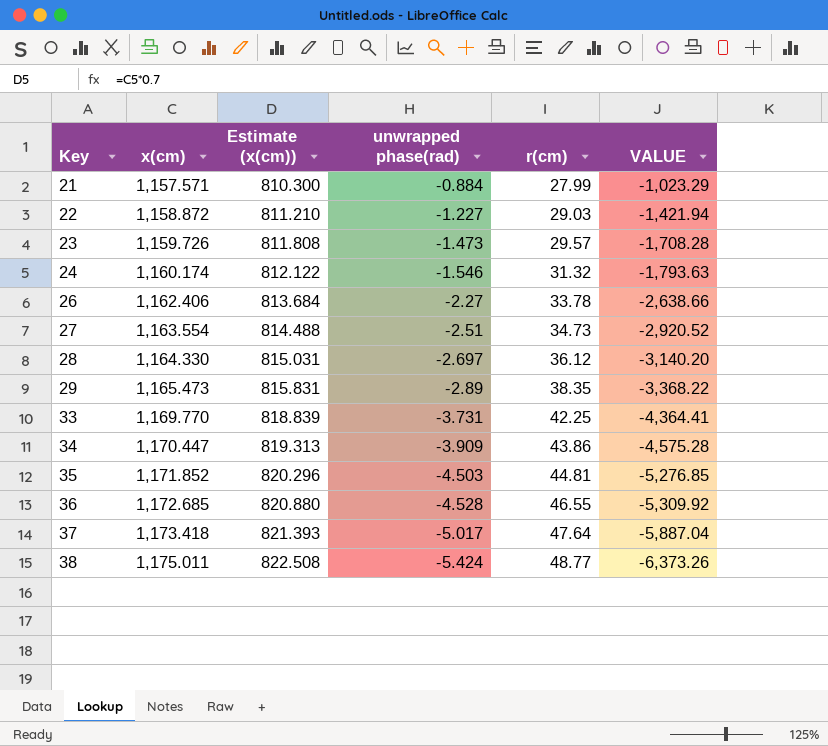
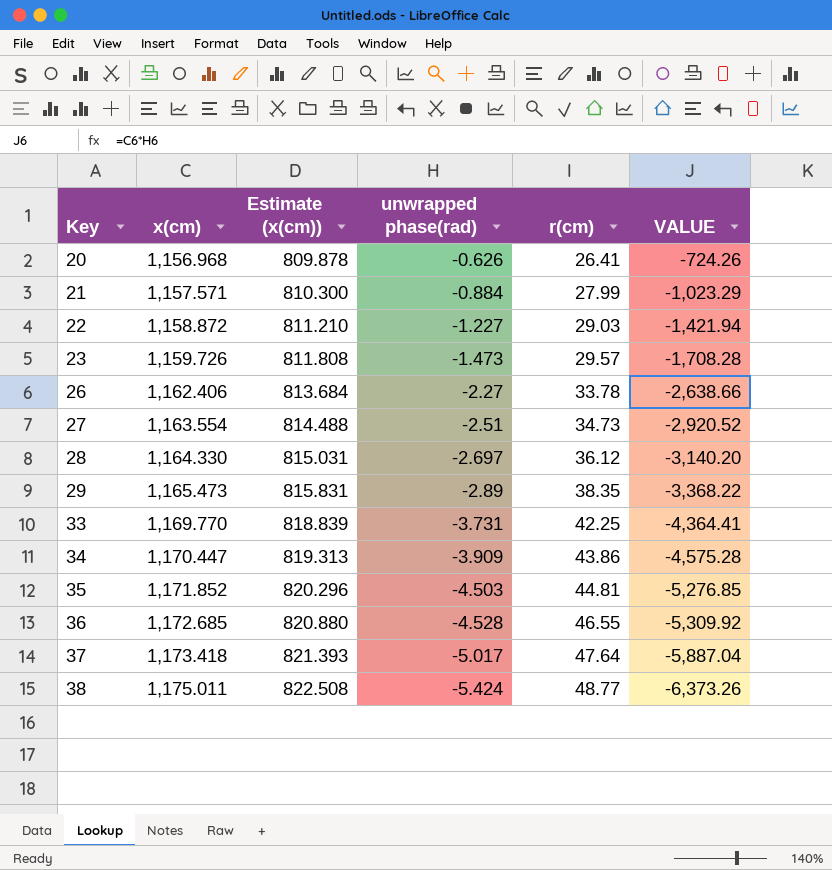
row 24: 1,160.174 | 812.122 | -1.546 | 31.32 | -1,793.63 -> none
row 20: none -> 1,156.968 | 809.878 | -0.626 | 26.41 | -724.26

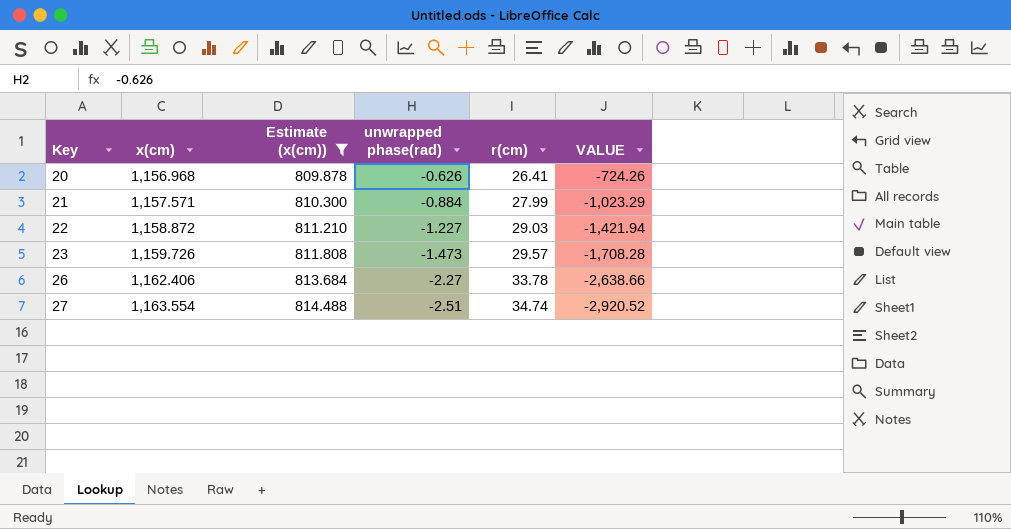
filter: none -> Estimate (x(cm)) <= 814.488
27 | r(cm): 34.73 -> 34.74

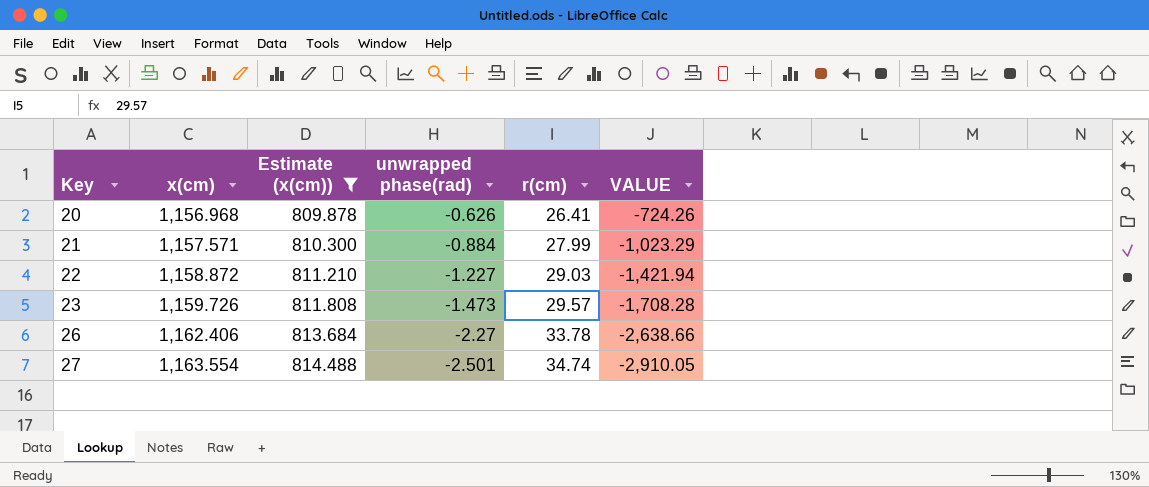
27 | unwrapped phase(rad): -2.51 -> -2.501
27 | VALUE: -2,920.52 -> -2,910.05

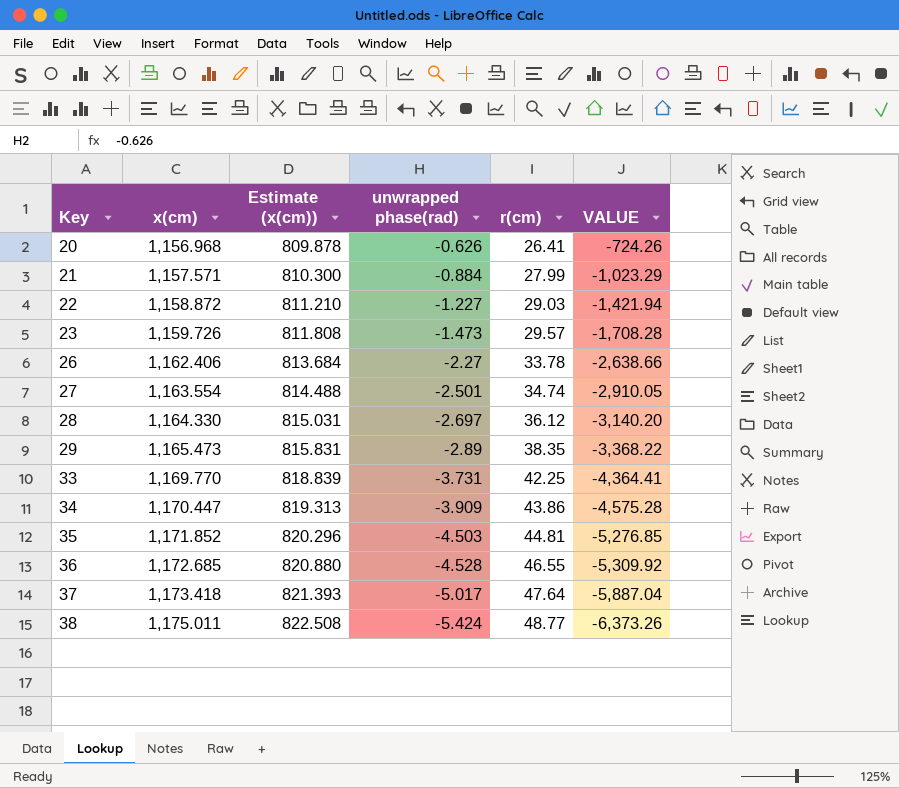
filter: Estimate (x(cm)) <= 814.488 -> none

